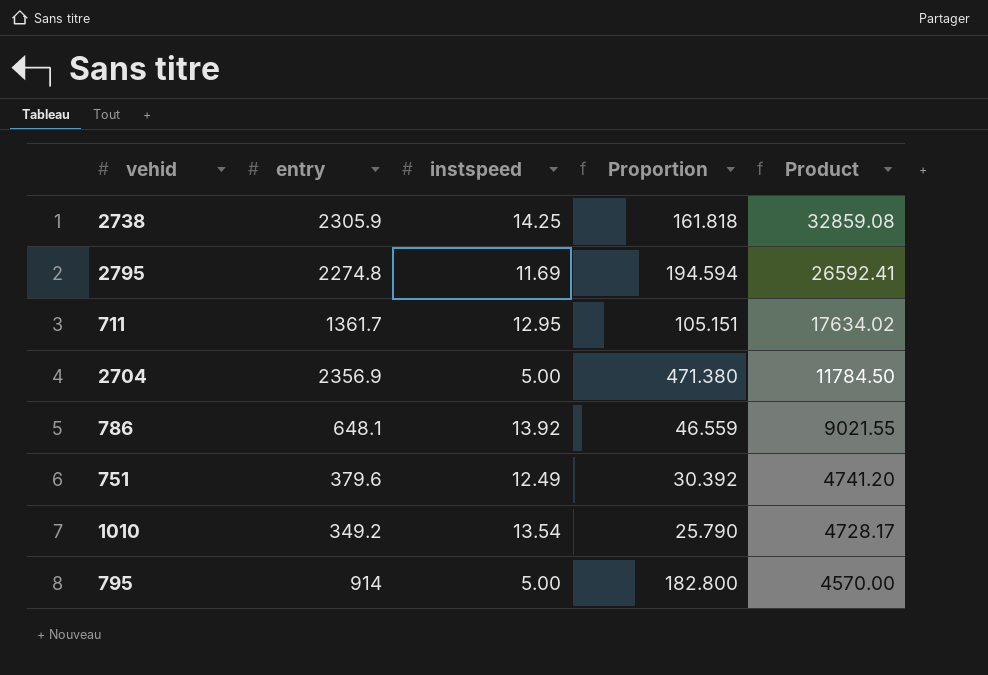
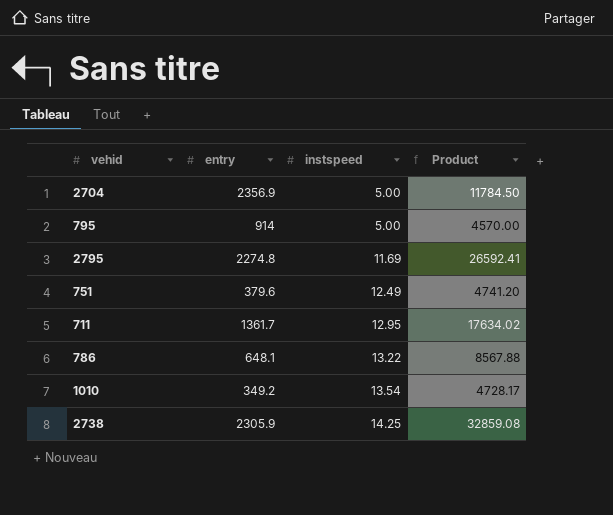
row order: Product descending -> instspeed ascending
column Proportion | formula: [entry] / [instspeed] -> none
786 | instspeed: 13.92 -> 13.22
786 | Product: 9021.55 -> 8567.88

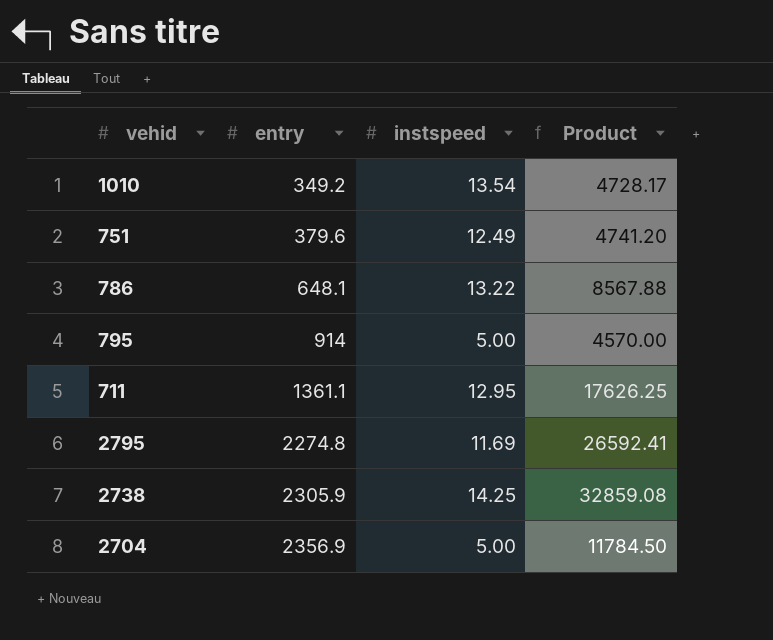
row order: instspeed ascending -> entry ascending
711 | entry: 1361.7 -> 1361.1
711 | Product: 17634.02 -> 17626.25

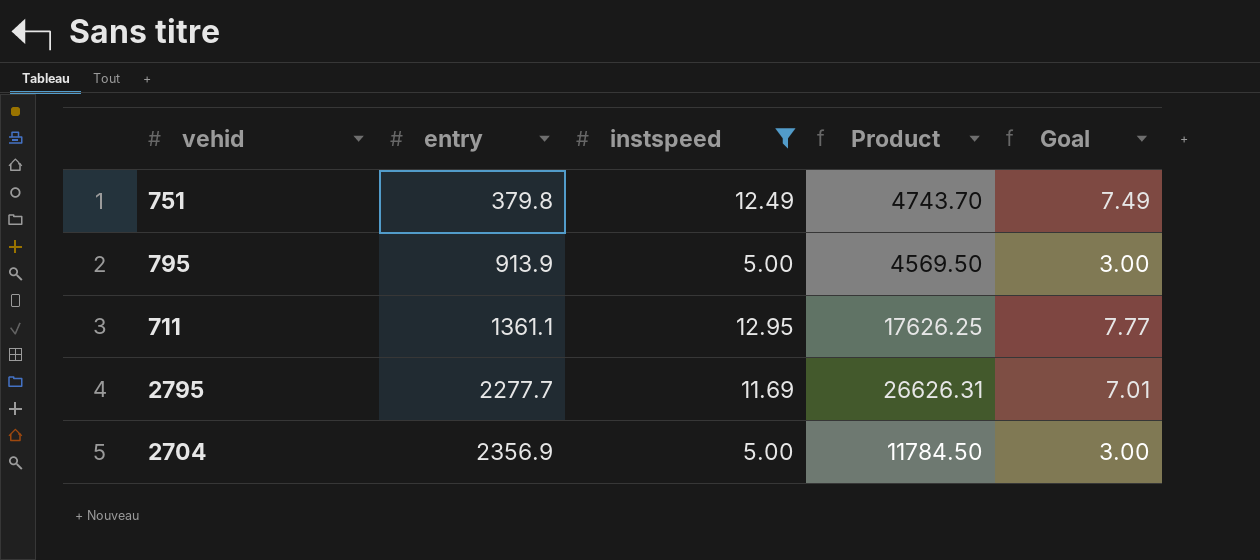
filter: none -> instspeed <= 12.95
column Goal | formula: none -> [instspeed] * 0.6
751 | entry: 379.6 -> 379.8
751 | Product: 4741.20 -> 4743.70
795 | entry: 914 -> 913.9
795 | Product: 4570.00 -> 4569.50
2795 | entry: 2274.8 -> 2277.7
2795 | Product: 26592.41 -> 26626.31

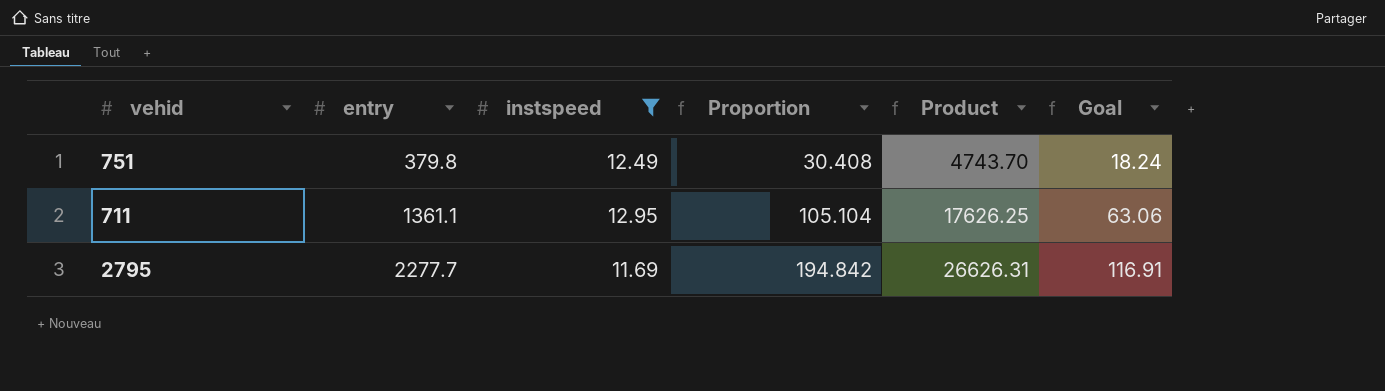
column Proportion | formula: none -> [entry] / [instspeed]
column Goal | formula: [instspeed] * 0.6 -> [Proportion] * 0.6
row 795: 913.9 | 5.00 | 4569.50 | 3.00 -> none
row 2704: 2356.9 | 5.00 | 11784.50 | 3.00 -> none

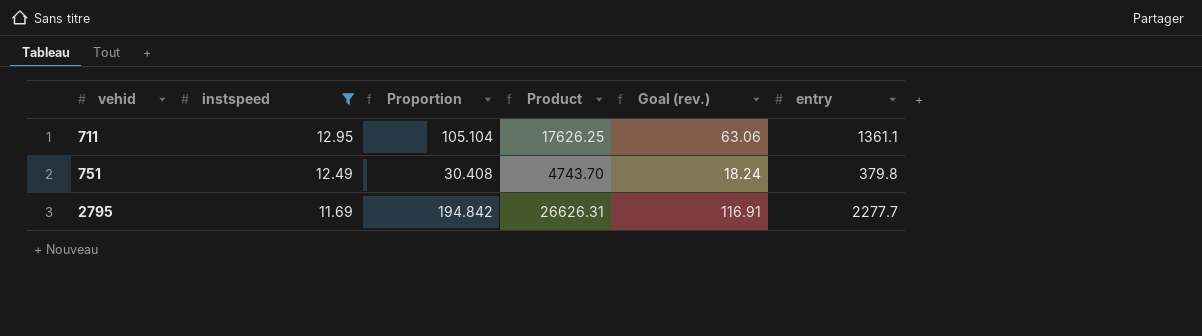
row order: entry ascending -> vehid ascending
column name: Goal -> Goal (rev.)
column entry | position: 2 -> 6

